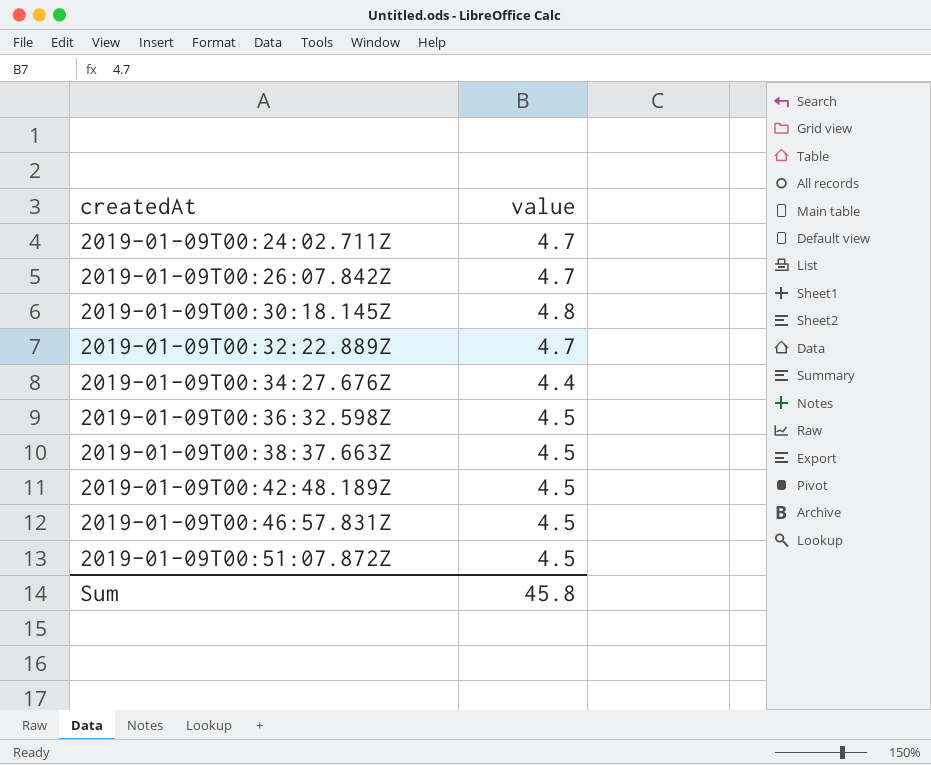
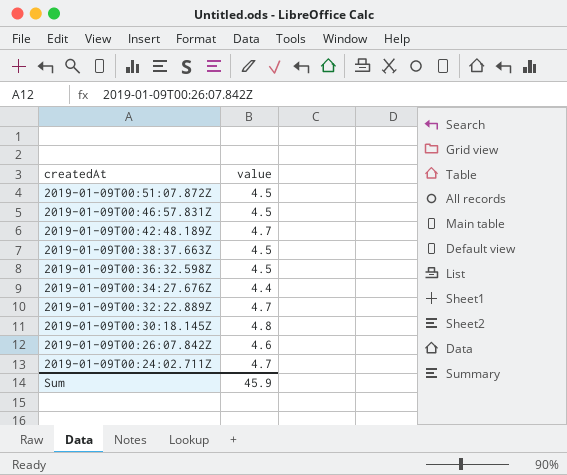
row order: createdAt ascending -> createdAt descending
2019-01-09T00:42:48.189Z | value: 4.5 -> 4.7
2019-01-09T00:26:07.842Z | value: 4.7 -> 4.6
Sum | value: 45.8 -> 45.9

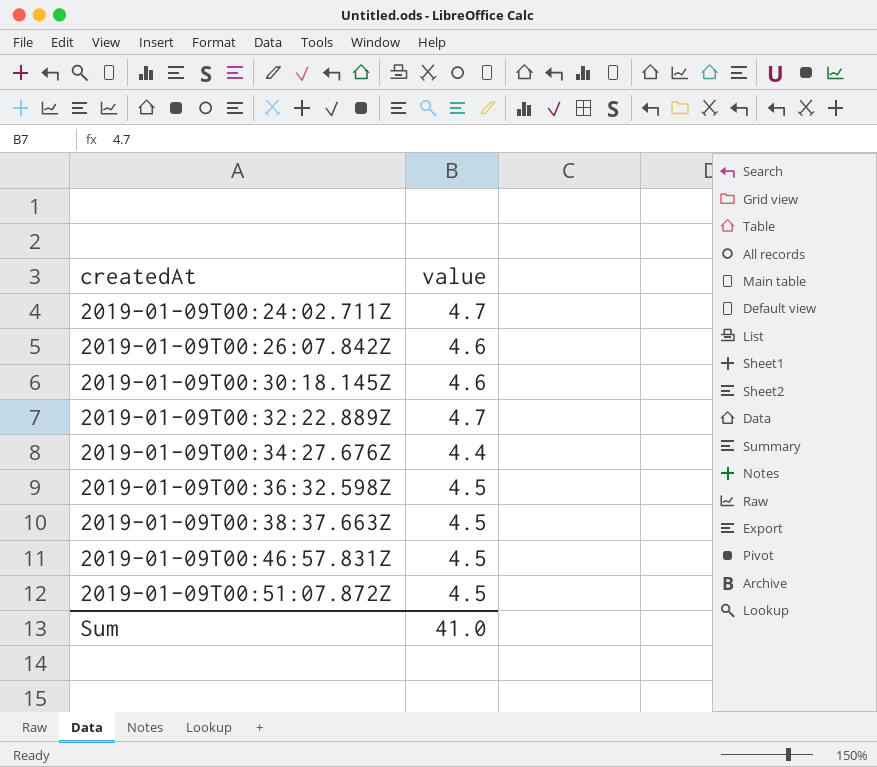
row order: createdAt descending -> createdAt ascending
row 2019-01-09T00:42:48.189Z: 4.7 -> none
2019-01-09T00:30:18.145Z | value: 4.8 -> 4.6
Sum | value: 45.9 -> 41.0

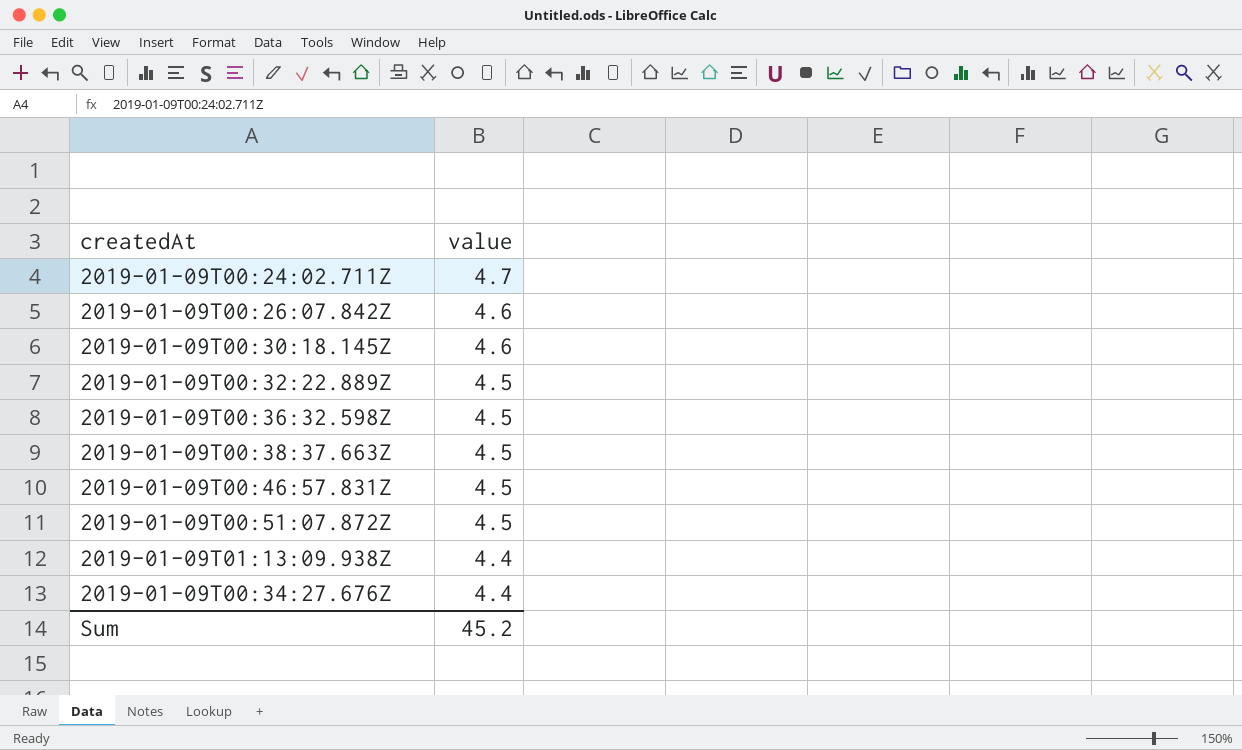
row order: createdAt ascending -> value descending
2019-01-09T00:32:22.889Z | value: 4.7 -> 4.5
row 2019-01-09T01:13:09.938Z: none -> 4.4
Sum | value: 41.0 -> 45.2

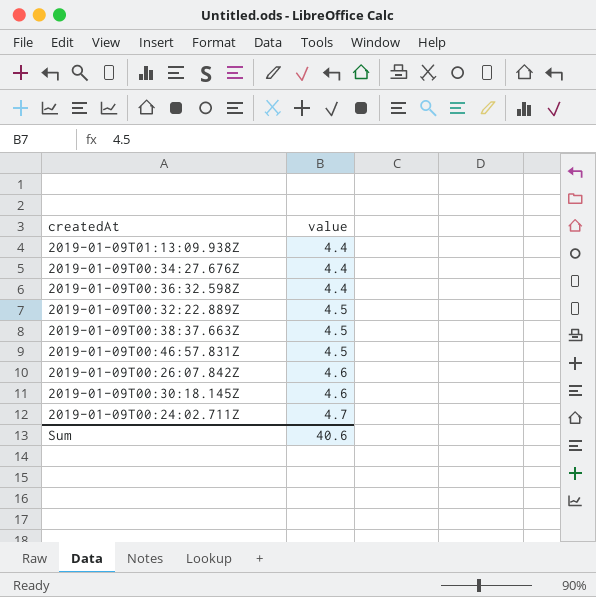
row order: value descending -> value ascending
row 2019-01-09T00:51:07.872Z: 4.5 -> none
2019-01-09T00:36:32.598Z | value: 4.5 -> 4.4
Sum | value: 45.2 -> 40.6

